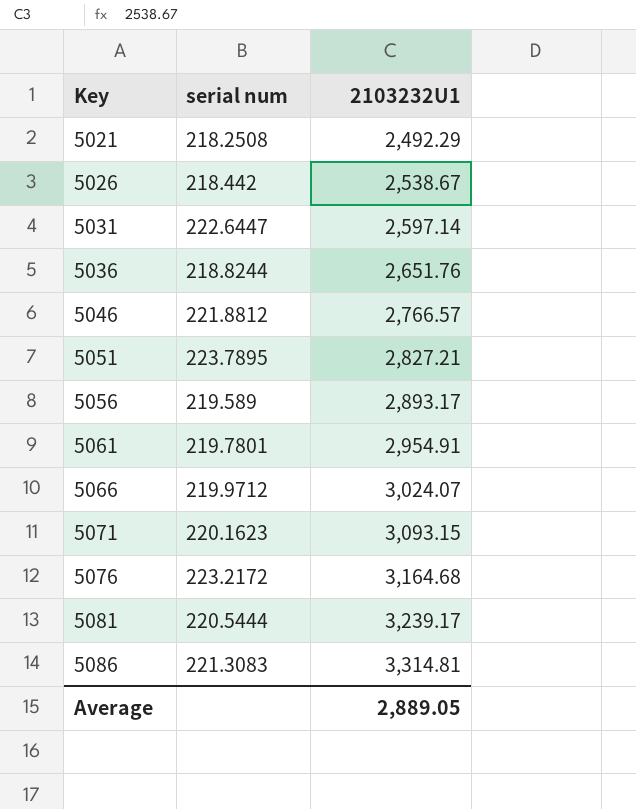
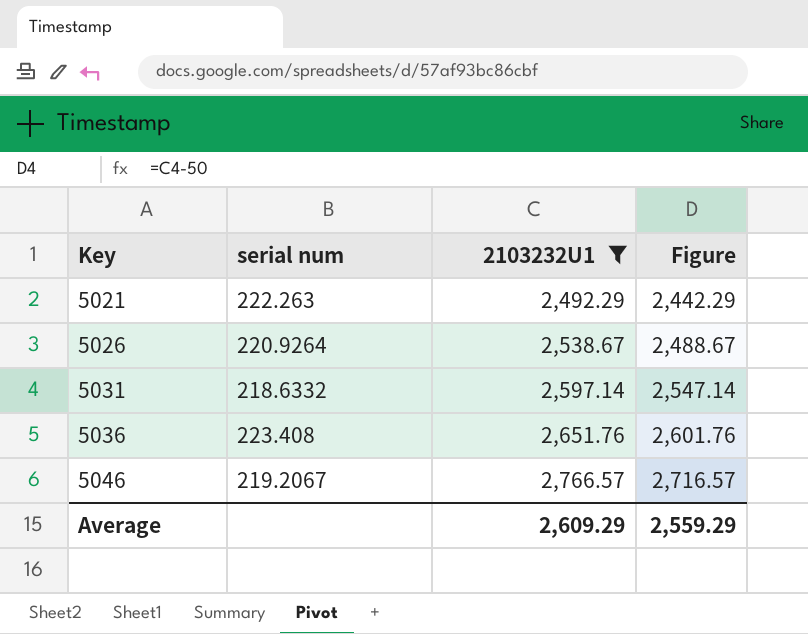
filter: none -> 2103232U1 <= 2,766.57
column Figure | formula: none -> [2103232U1] - 50
5021 | serial num: 218.2508 -> 222.263
5026 | serial num: 218.442 -> 220.9264
5031 | serial num: 222.6447 -> 218.6332
5036 | serial num: 218.8244 -> 223.408
5046 | serial num: 221.8812 -> 219.2067
Average | 2103232U1: 2,889.05 -> 2,609.29

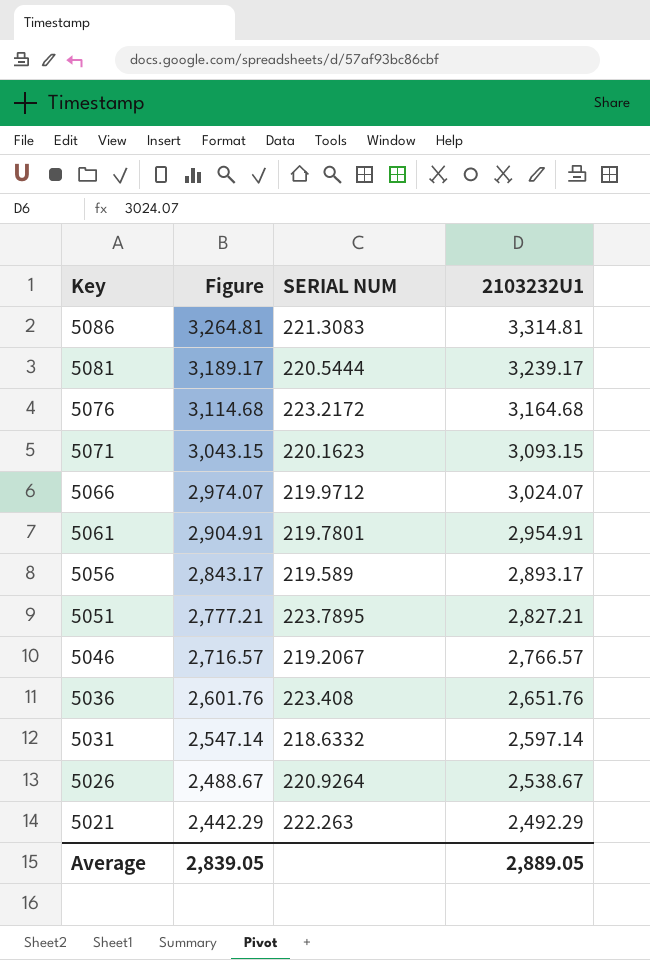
filter: 2103232U1 <= 2,766.57 -> none
row order: Key ascending -> Key descending
column Figure | position: 4 -> 2
column name: serial num -> SERIAL NUM
Average | Figure: 2,559.29 -> 2,839.05
Average | 2103232U1: 2,609.29 -> 2,889.05

